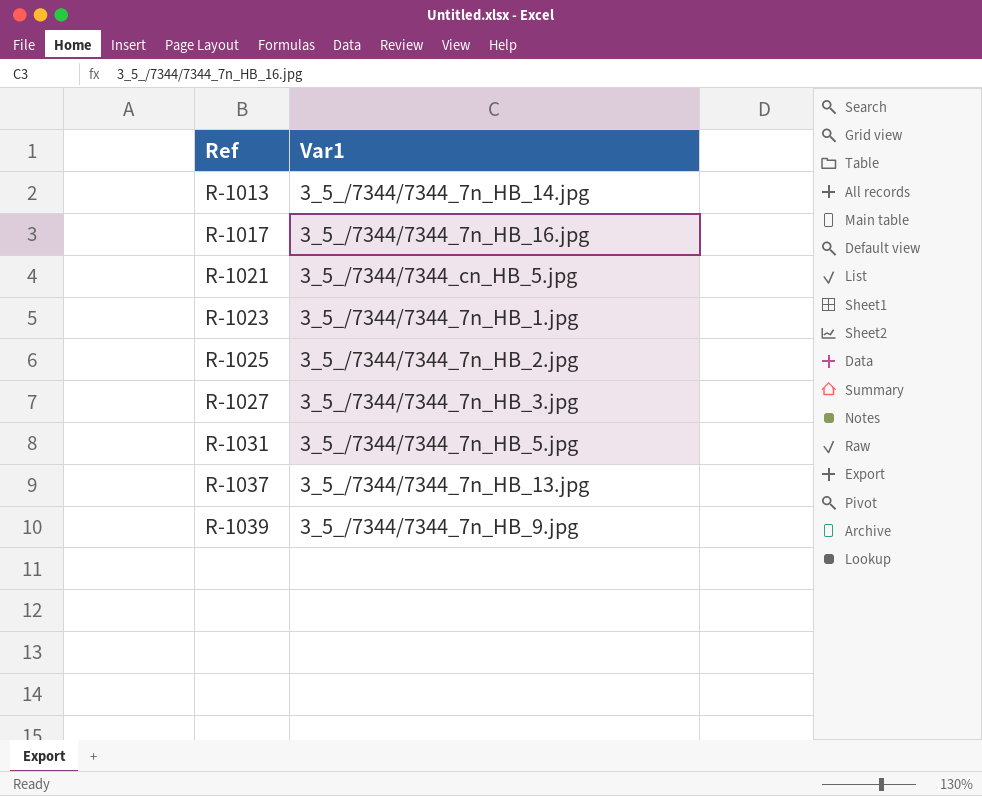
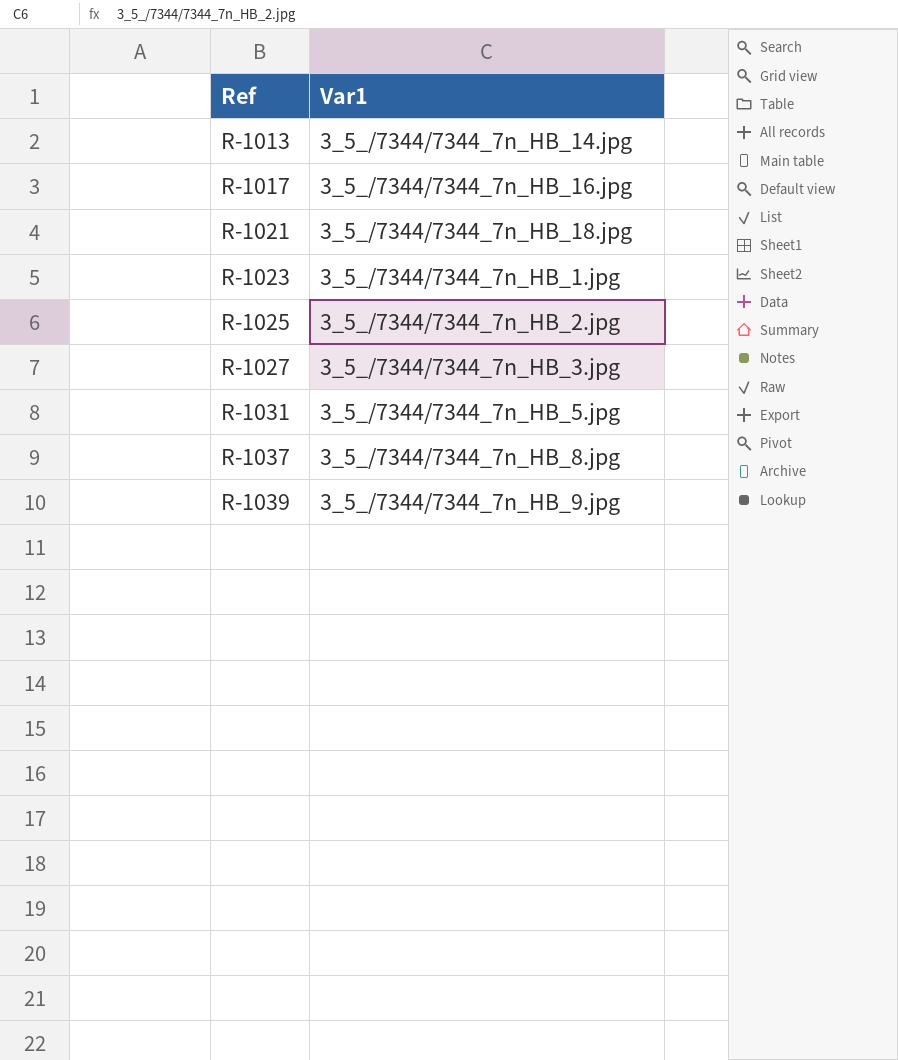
R-1021 | Var1: 3_5_/7344/7344_cn_HB_5.jpg -> 3_5_/7344/7344_7n_HB_18.jpg
R-1037 | Var1: 3_5_/7344/7344_7n_HB_13.jpg -> 3_5_/7344/7344_7n_HB_8.jpg

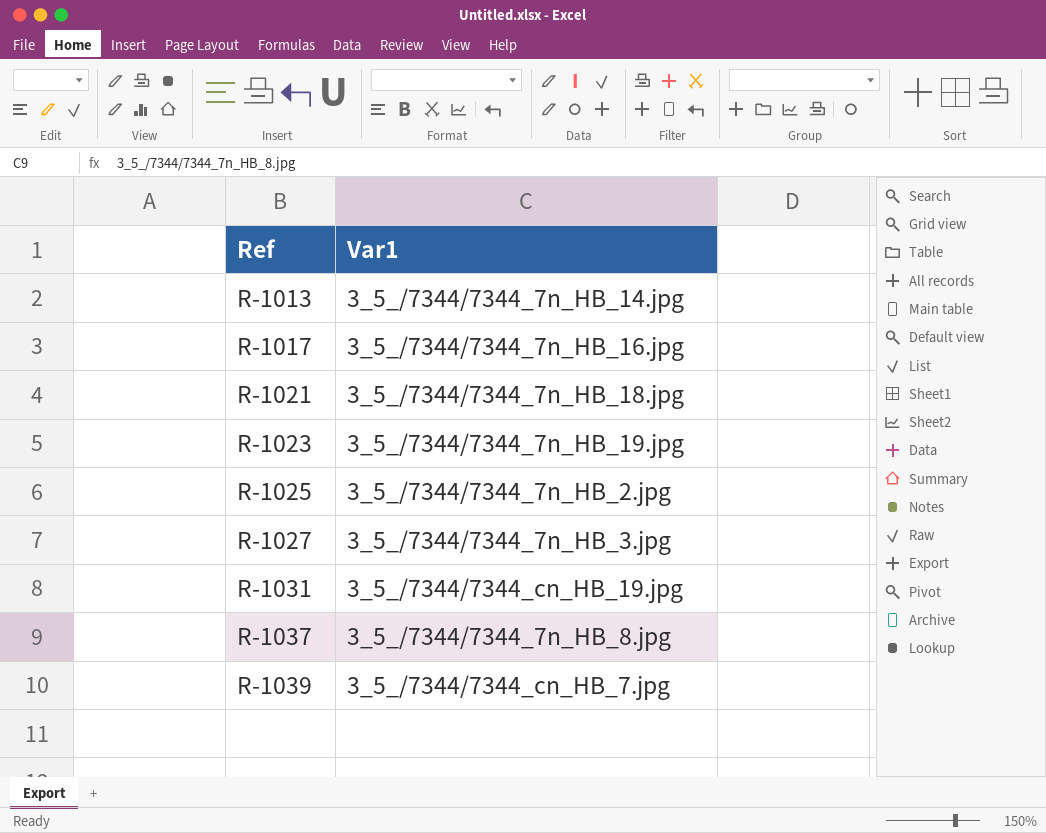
R-1023 | Var1: 3_5_/7344/7344_7n_HB_1.jpg -> 3_5_/7344/7344_7n_HB_19.jpg
R-1031 | Var1: 3_5_/7344/7344_7n_HB_5.jpg -> 3_5_/7344/7344_cn_HB_19.jpg
R-1039 | Var1: 3_5_/7344/7344_7n_HB_9.jpg -> 3_5_/7344/7344_cn_HB_7.jpg

